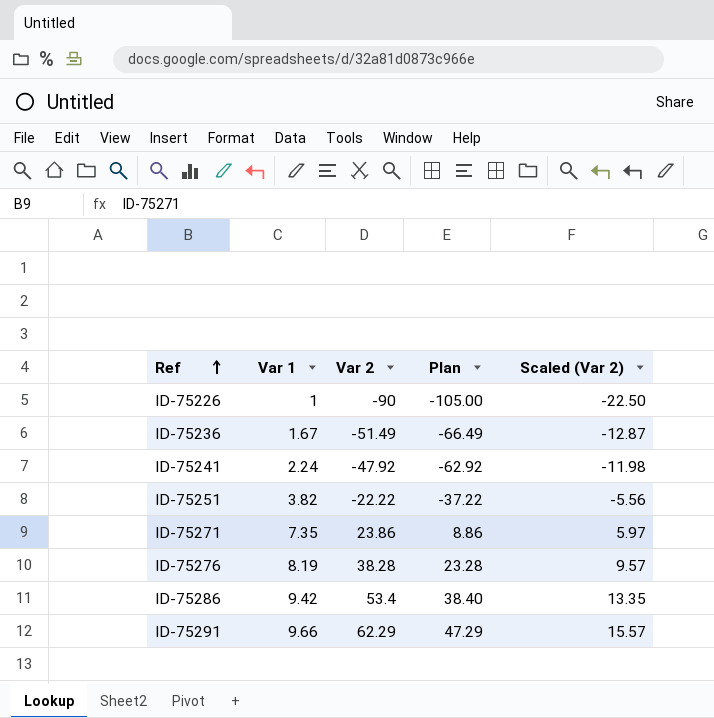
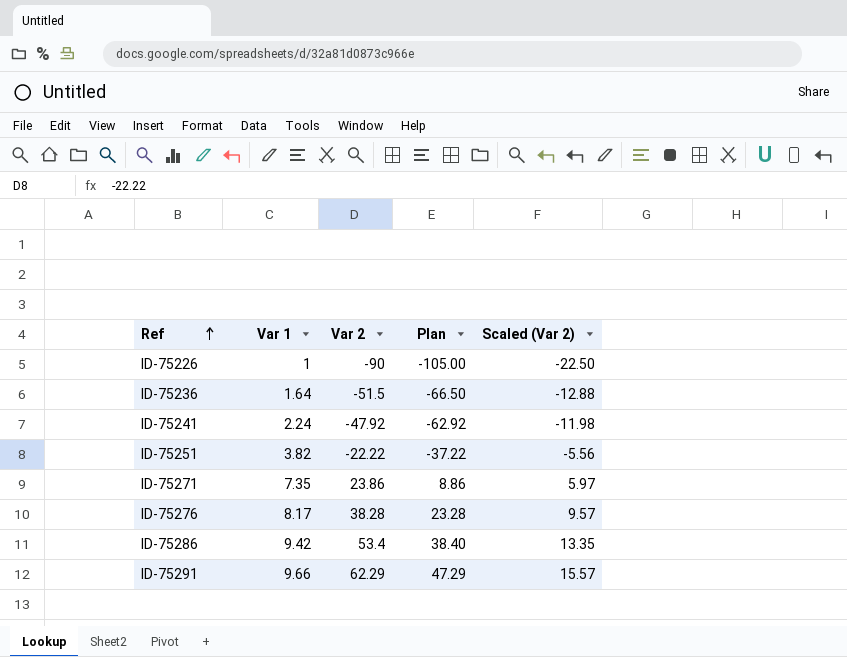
ID-75236 | Var 1: 1.67 -> 1.64
ID-75236 | Var 2: -51.49 -> -51.5
ID-75236 | Plan: -66.49 -> -66.50
ID-75236 | Scaled (Var 2): -12.87 -> -12.88
ID-75276 | Var 1: 8.19 -> 8.17

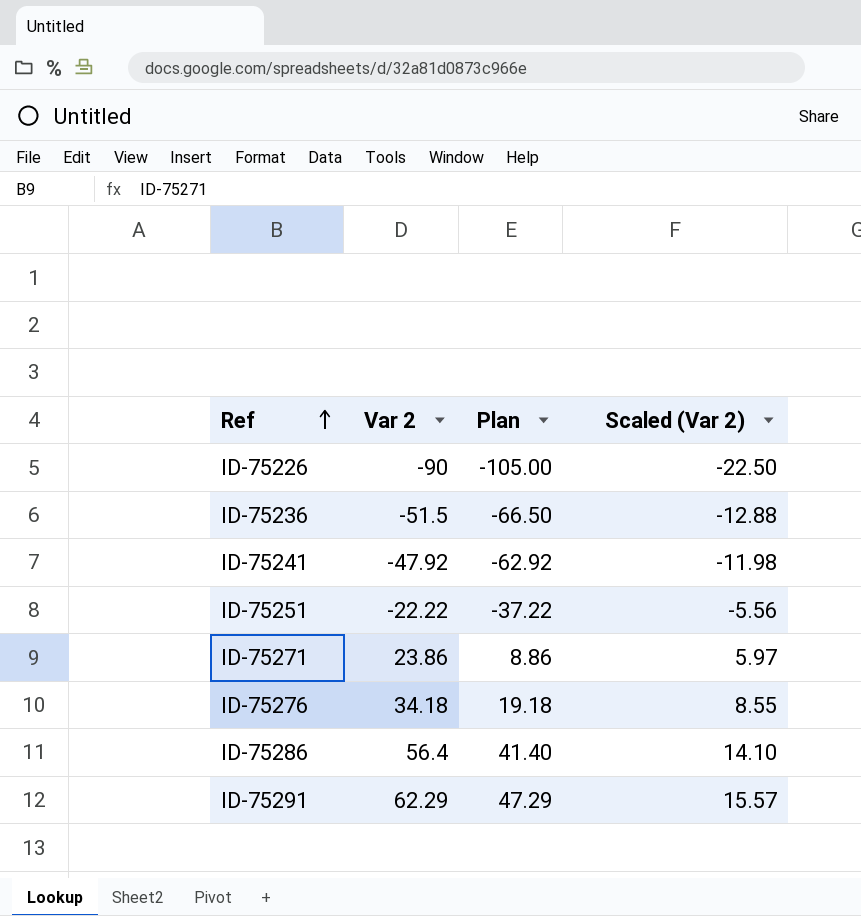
column Var 1 | position: 2 -> none
ID-75276 | Var 2: 38.28 -> 34.18
ID-75276 | Plan: 23.28 -> 19.18
ID-75276 | Scaled (Var 2): 9.57 -> 8.55
ID-75286 | Var 2: 53.4 -> 56.4
ID-75286 | Plan: 38.40 -> 41.40
ID-75286 | Scaled (Var 2): 13.35 -> 14.10

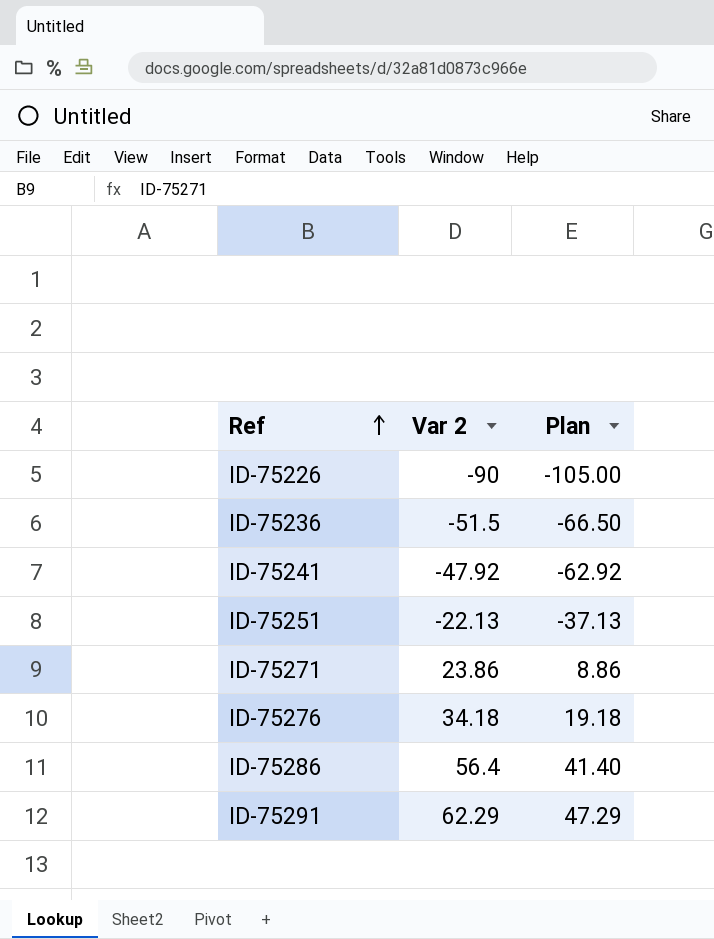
column Scaled (Var 2) | formula: [Var 2] * 0.25 -> none
ID-75251 | Var 2: -22.22 -> -22.13
ID-75251 | Plan: -37.22 -> -37.13

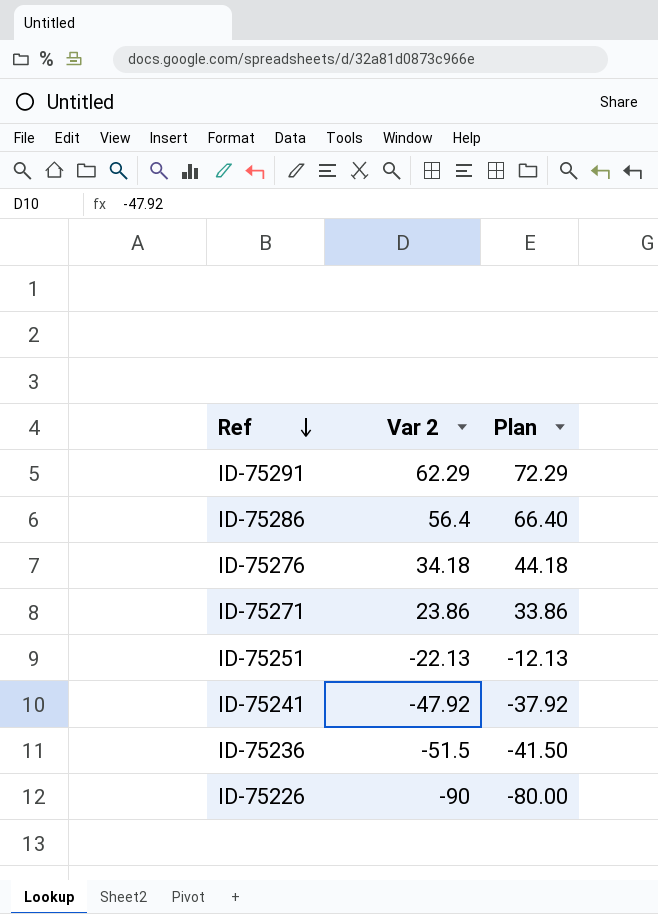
row order: Ref ascending -> Ref descending
column Plan | formula: [Var 2] - 15 -> [Var 2] + 10

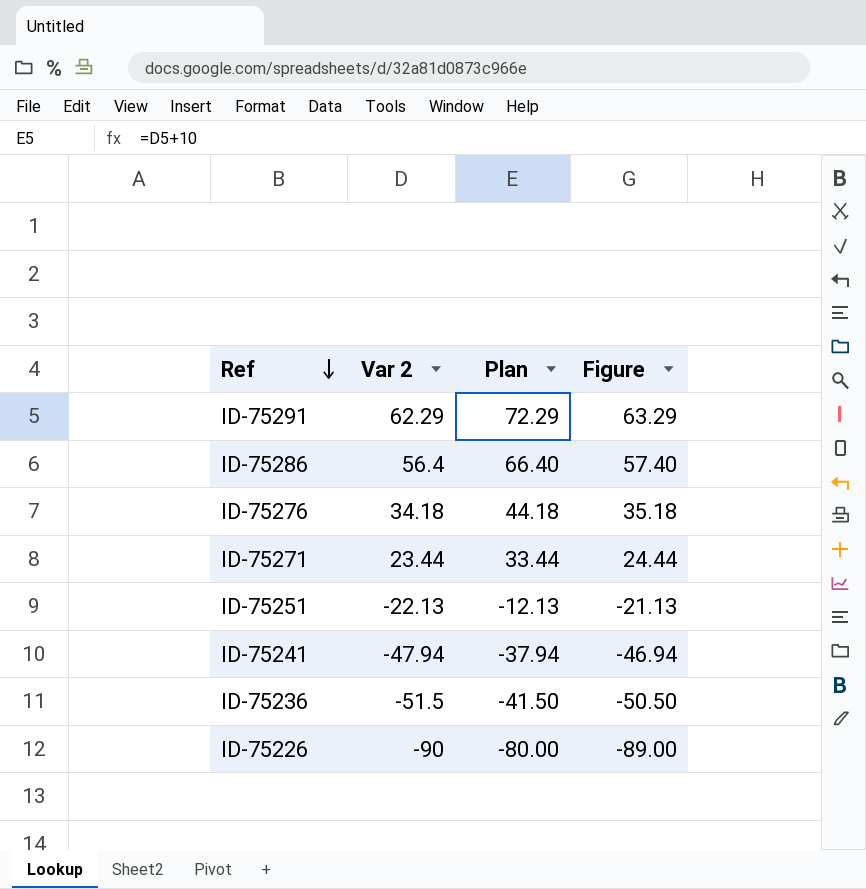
column Figure | formula: none -> [Var 2] + 1
ID-75271 | Var 2: 23.86 -> 23.44
ID-75271 | Plan: 33.86 -> 33.44
ID-75241 | Var 2: -47.92 -> -47.94
ID-75241 | Plan: -37.92 -> -37.94

